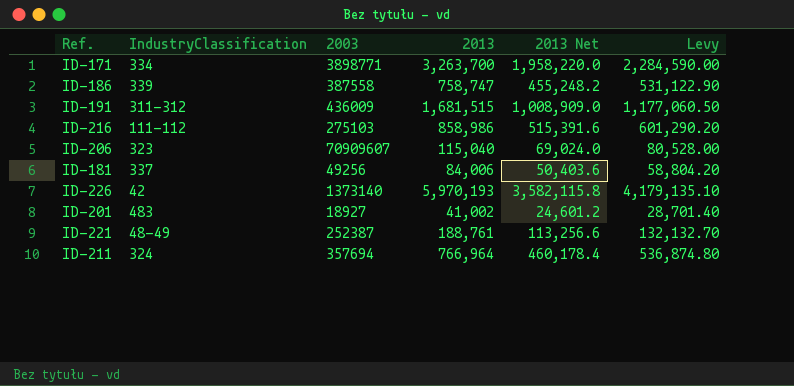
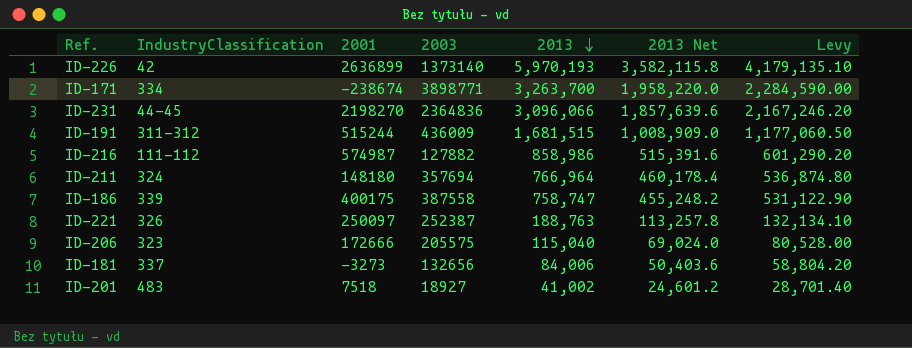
row order: none -> 2013 descending
column 2001 | position: none -> 3
row ID-231: none -> 44-45 | 2198270 | 2364836 | 3,096,066 | 1,857,639.6 | 2,167,246.20
ID-216 | 2003: 275103 -> 127882
ID-221 | IndustryClassification: 48-49 -> 326
ID-221 | 2013: 188,761 -> 188,763
ID-221 | 2013 Net: 113,256.6 -> 113,257.8
ID-221 | Levy: 132,132.70 -> 132,134.10
ID-206 | 2003: 70909607 -> 205575
ID-181 | 2003: 49256 -> 132656

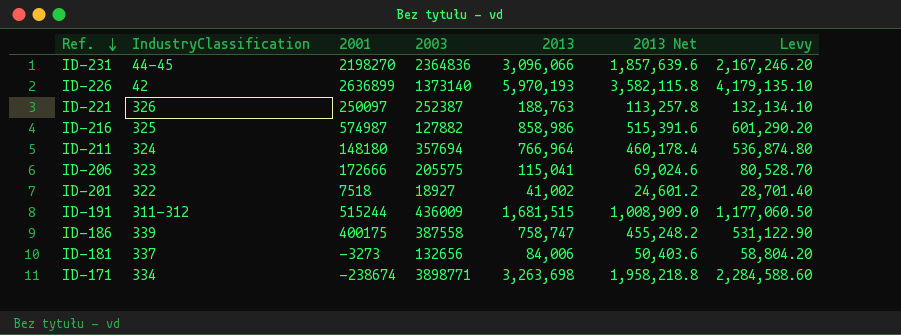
row order: 2013 descending -> Ref. descending
ID-216 | IndustryClassification: 111-112 -> 325
ID-206 | 2013: 115,040 -> 115,041
ID-206 | 2013 Net: 69,024.0 -> 69,024.6
ID-206 | Levy: 80,528.00 -> 80,528.70
ID-201 | IndustryClassification: 483 -> 322
ID-171 | 2013: 3,263,700 -> 3,263,698
ID-171 | 2013 Net: 1,958,220.0 -> 1,958,218.8
ID-171 | Levy: 2,284,590.00 -> 2,284,588.60

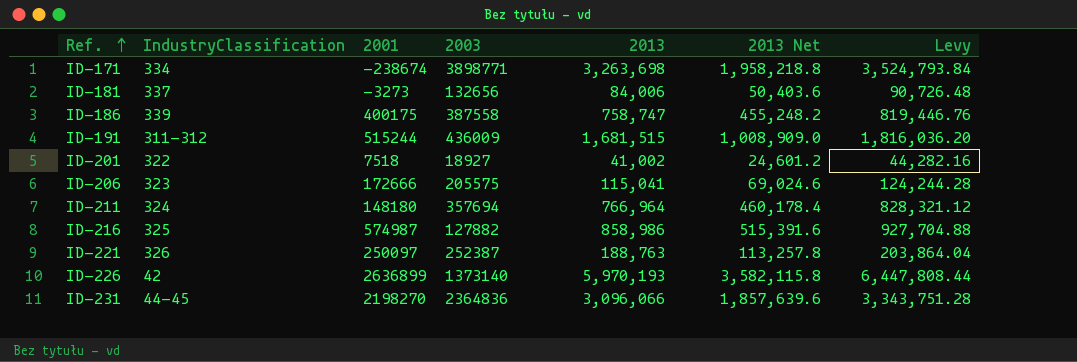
row order: Ref. descending -> Ref. ascending
column Levy | formula: [2013] * 0.7 -> [2013] * 1.08

